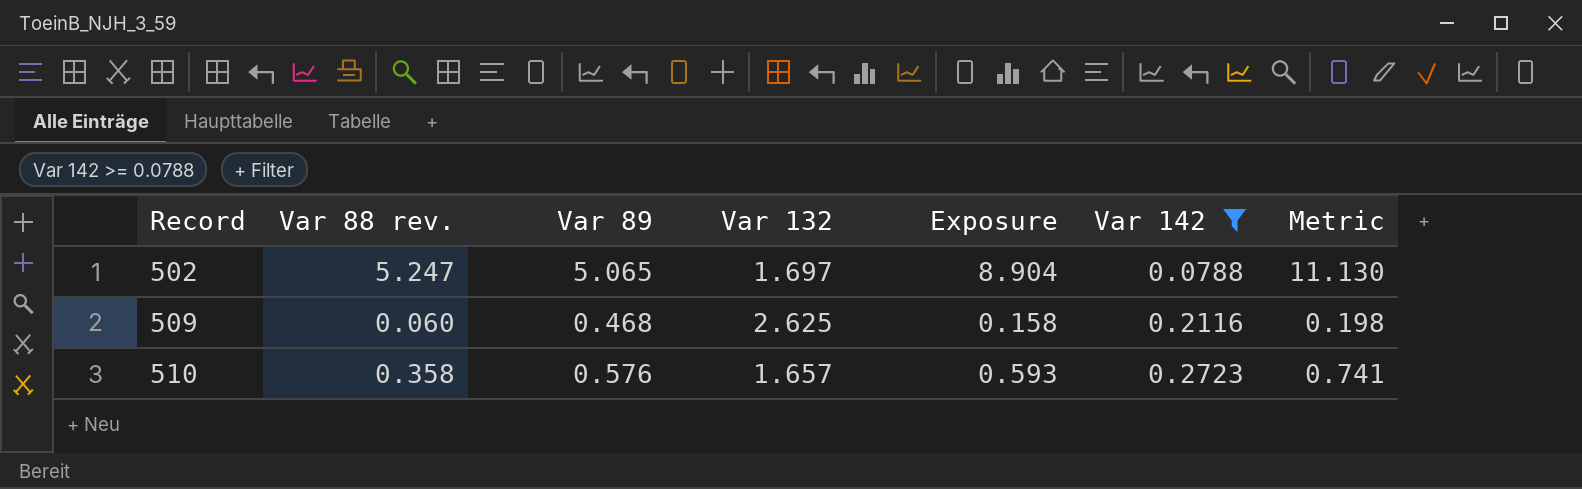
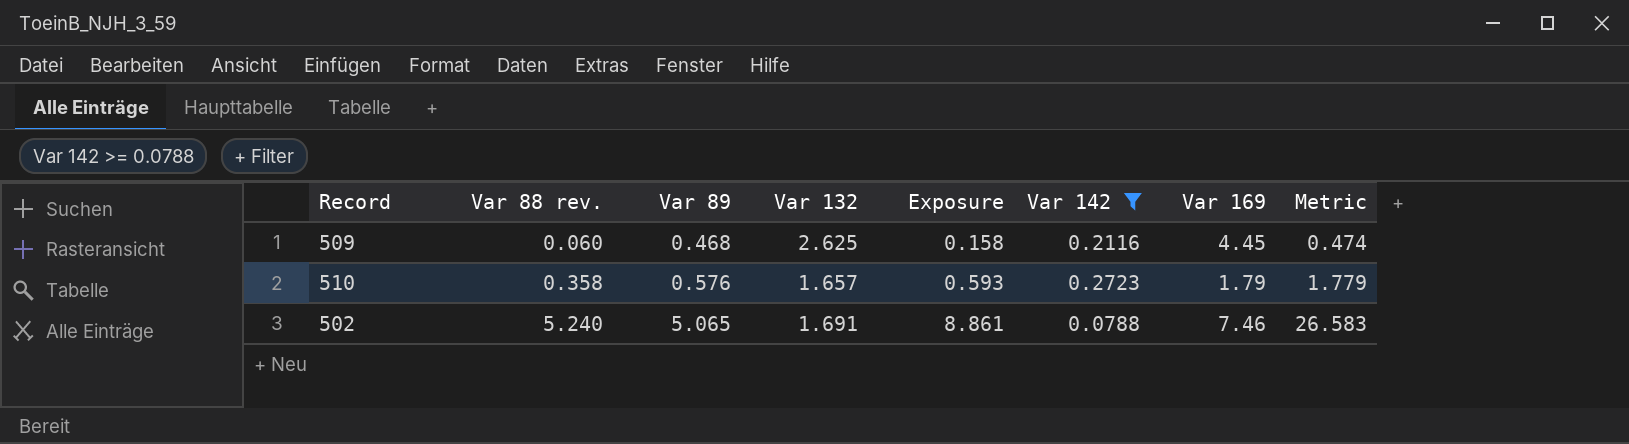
row order: Record ascending -> Var 88 rev. ascending
column Var 169 | position: none -> 7
column Metric | formula: [Exposure] * 1.25 -> [Exposure] * 3
502 | Var 88 rev.: 5.247 -> 5.240
502 | Var 132: 1.697 -> 1.691
502 | Exposure: 8.904 -> 8.861

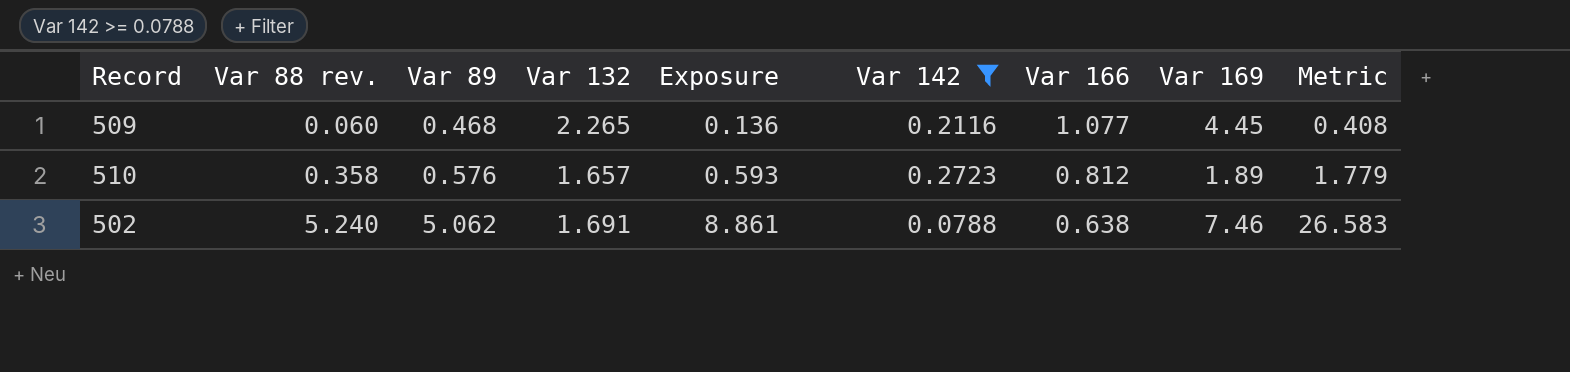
column Var 166 | position: none -> 7
509 | Var 132: 2.625 -> 2.265
509 | Exposure: 0.158 -> 0.136
509 | Metric: 0.474 -> 0.408
510 | Var 169: 1.79 -> 1.89
502 | Var 89: 5.065 -> 5.062

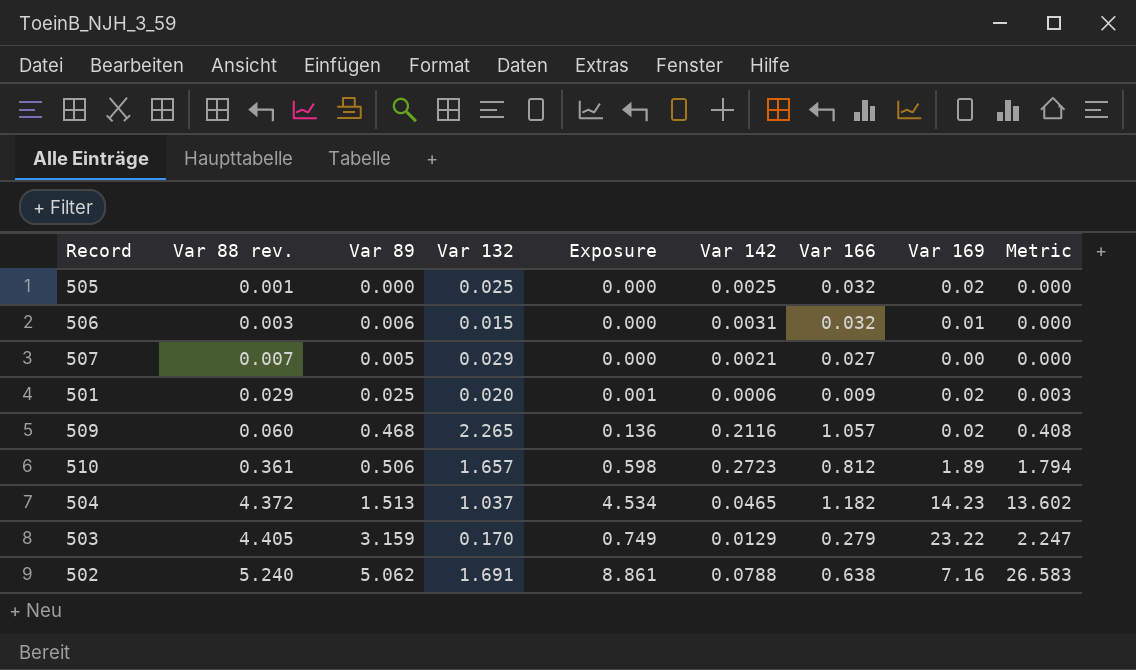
filter: Var 142 >= 0.0788 -> none
509 | Var 166: 1.077 -> 1.057
509 | Var 169: 4.45 -> 0.02
510 | Var 88 rev.: 0.358 -> 0.361
510 | Var 89: 0.576 -> 0.506
510 | Exposure: 0.593 -> 0.598
510 | Metric: 1.779 -> 1.794
502 | Var 169: 7.46 -> 7.16

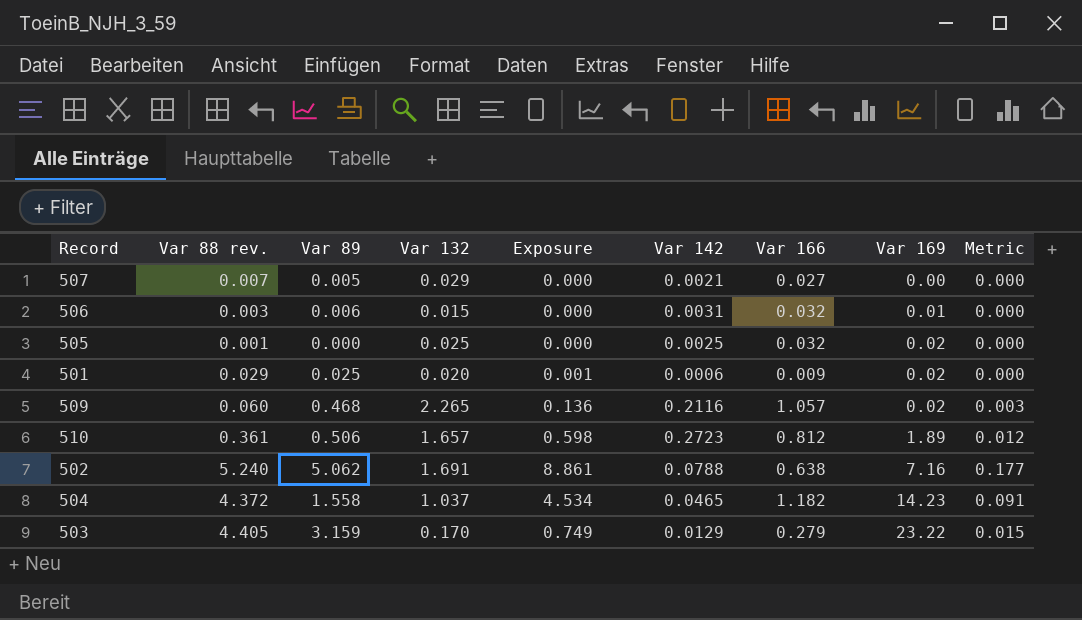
row order: Var 88 rev. ascending -> Var 169 ascending
column Metric | formula: [Exposure] * 3 -> [Exposure] * 0.02
504 | Var 89: 1.513 -> 1.558

